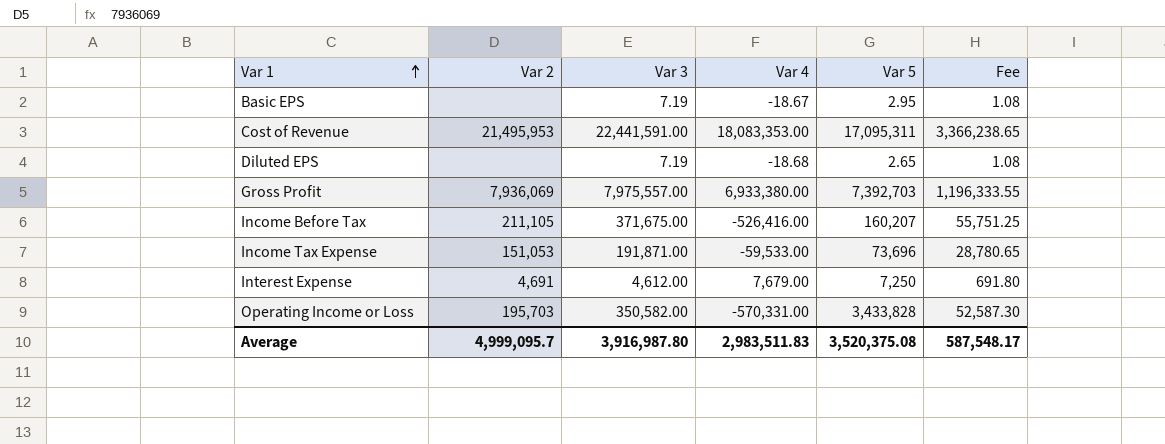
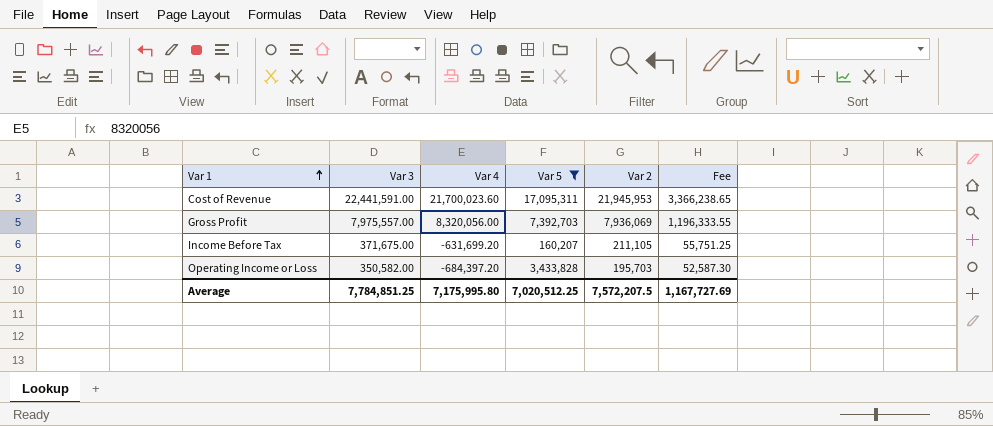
filter: none -> Var 5 >= 160,207
column Var 2 | position: 2 -> 5
Cost of Revenue | Var 4: 18,083,353.00 -> 21,700,023.60
Cost of Revenue | Var 2: 21,495,953 -> 21,945,953
Gross Profit | Var 4: 6,933,380.00 -> 8,320,056.00
Income Before Tax | Var 4: -526,416.00 -> -631,699.20
Operating Income or Loss | Var 4: -570,331.00 -> -684,397.20
Average | Var 3: 3,916,987.80 -> 7,784,851.25
Average | Var 4: 2,983,511.83 -> 7,175,995.80
Average | Var 5: 3,520,375.08 -> 7,020,512.25
Average | Var 2: 4,999,095.7 -> 7,572,207.5
Average | Fee: 587,548.17 -> 1,167,727.69

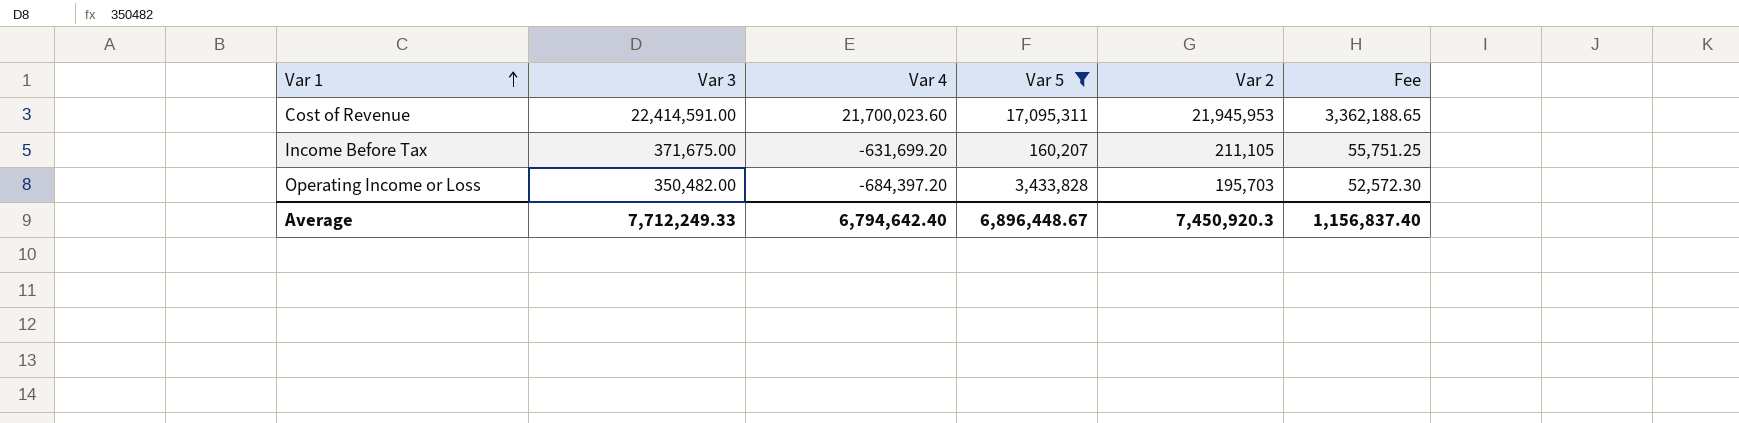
row Gross Profit: 7,975,557.00 | 8,320,056.00 | 7,392,703 | 7,936,069 | 1,196,333.55 -> none
Cost of Revenue | Var 3: 22,441,591.00 -> 22,414,591.00
Cost of Revenue | Fee: 3,366,238.65 -> 3,362,188.65
Operating Income or Loss | Var 3: 350,582.00 -> 350,482.00
Operating Income or Loss | Fee: 52,587.30 -> 52,572.30
Average | Var 3: 7,784,851.25 -> 7,712,249.33
Average | Var 4: 7,175,995.80 -> 6,794,642.40
Average | Var 5: 7,020,512.25 -> 6,896,448.67
Average | Var 2: 7,572,207.5 -> 7,450,920.3
Average | Fee: 1,167,727.69 -> 1,156,837.40

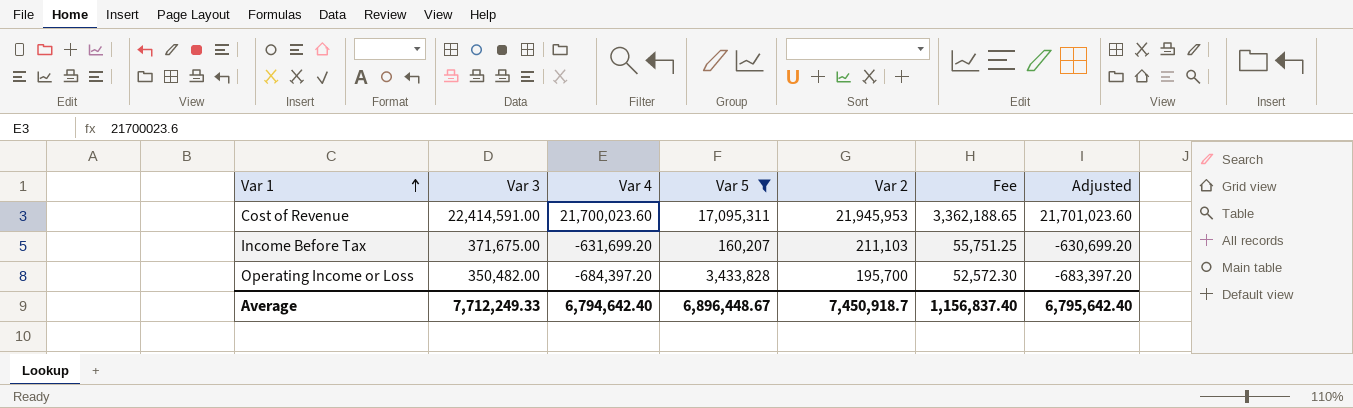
column Adjusted | formula: none -> [Var 4] + 1000
Income Before Tax | Var 2: 211,105 -> 211,103
Operating Income or Loss | Var 2: 195,703 -> 195,700
Average | Var 2: 7,450,920.3 -> 7,450,918.7

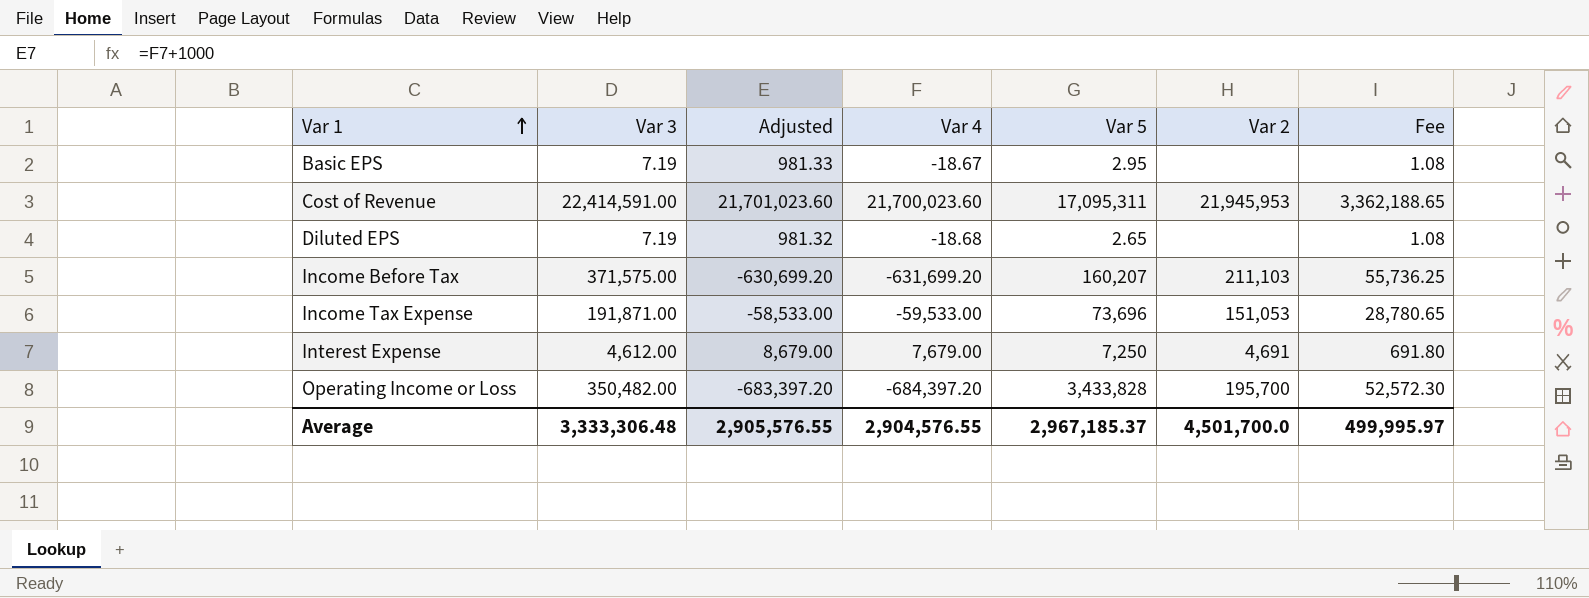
filter: Var 5 >= 160,207 -> none
column Adjusted | position: 7 -> 3
Income Before Tax | Var 3: 371,675.00 -> 371,575.00
Income Before Tax | Fee: 55,751.25 -> 55,736.25
Average | Var 3: 7,712,249.33 -> 3,333,306.48
Average | Adjusted: 6,795,642.40 -> 2,905,576.55
Average | Var 4: 6,794,642.40 -> 2,904,576.55
Average | Var 5: 6,896,448.67 -> 2,967,185.37
Average | Var 2: 7,450,918.7 -> 4,501,700.0
Average | Fee: 1,156,837.40 -> 499,995.97

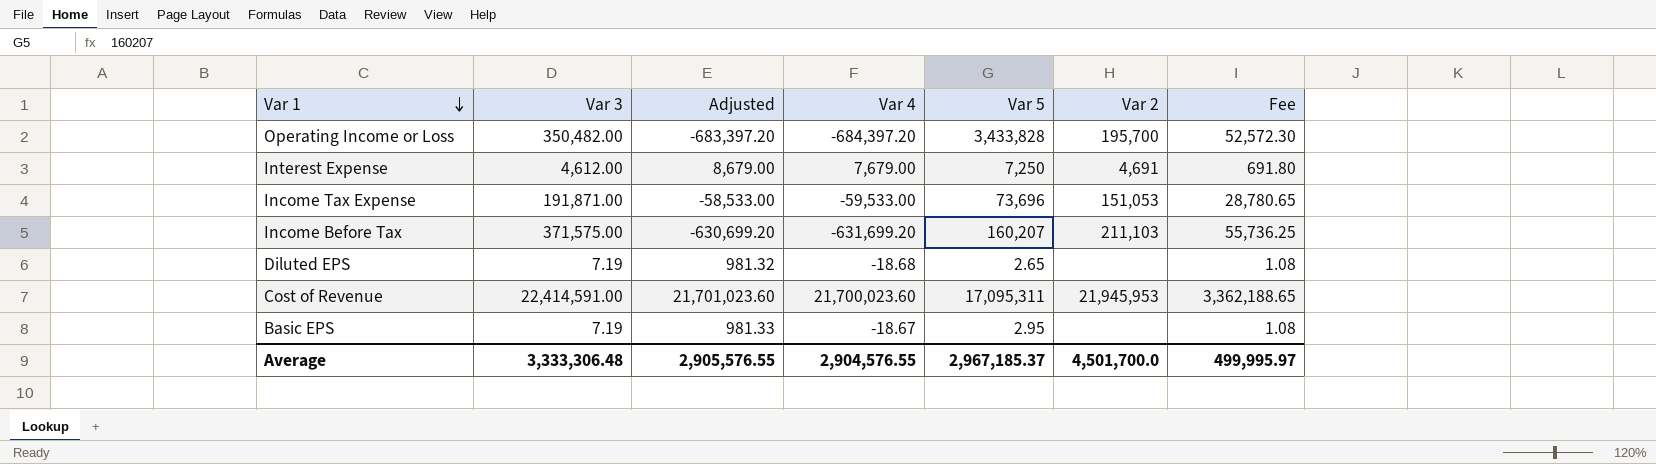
row order: Var 1 ascending -> Var 1 descending

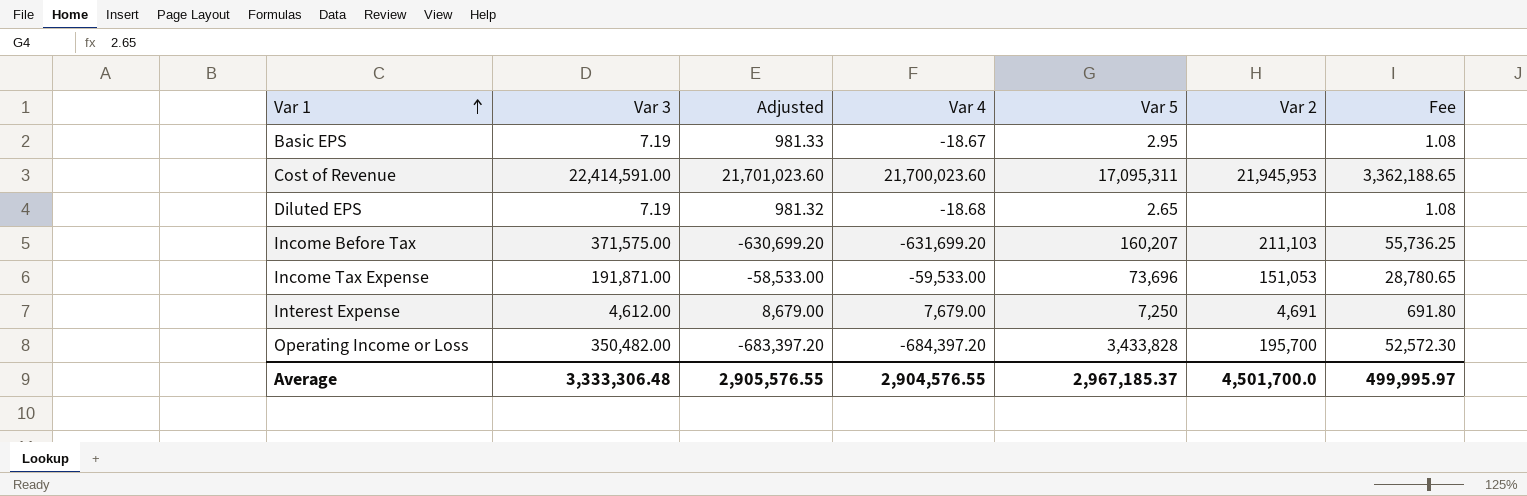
row order: Var 1 descending -> Var 1 ascending

